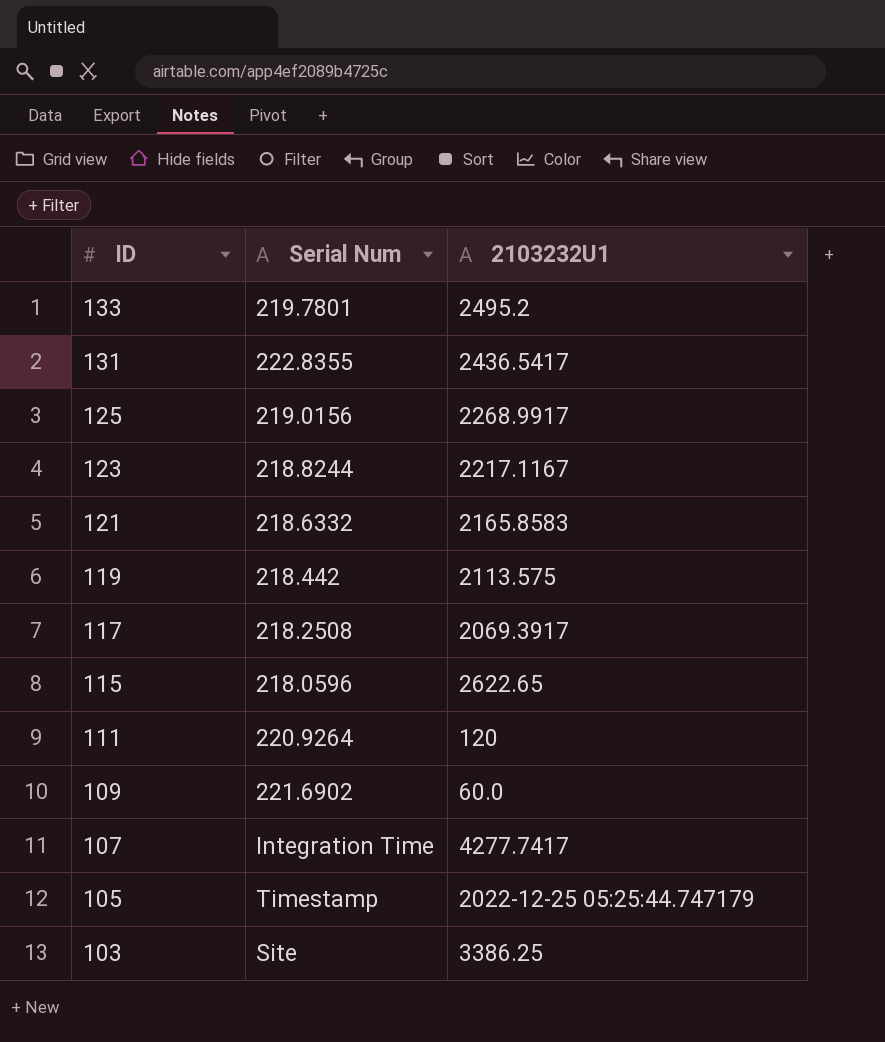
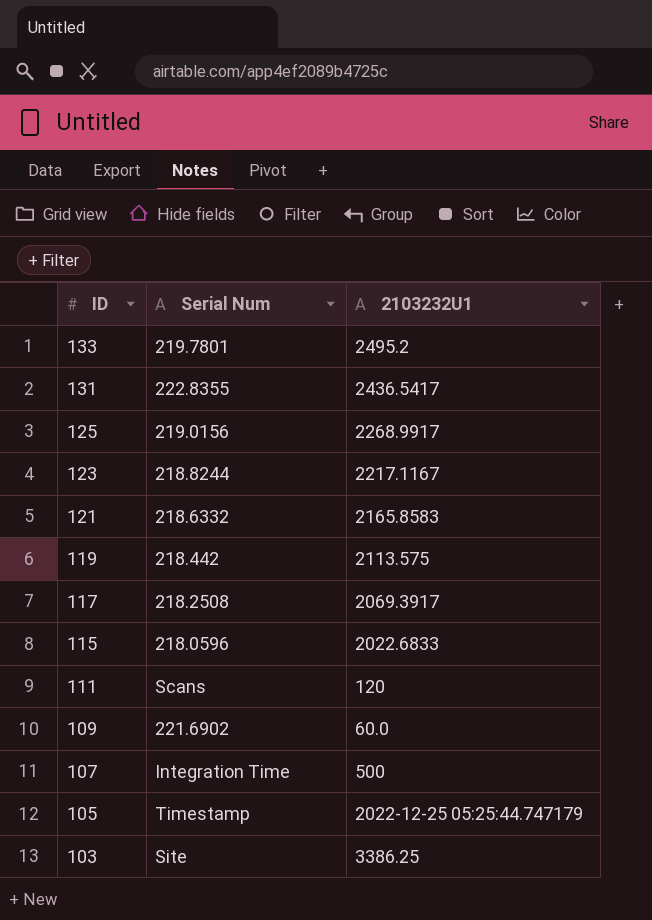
115 | 2103232U1: 2622.65 -> 2022.6833
111 | Serial Num: 220.9264 -> Scans
107 | 2103232U1: 4277.7417 -> 500

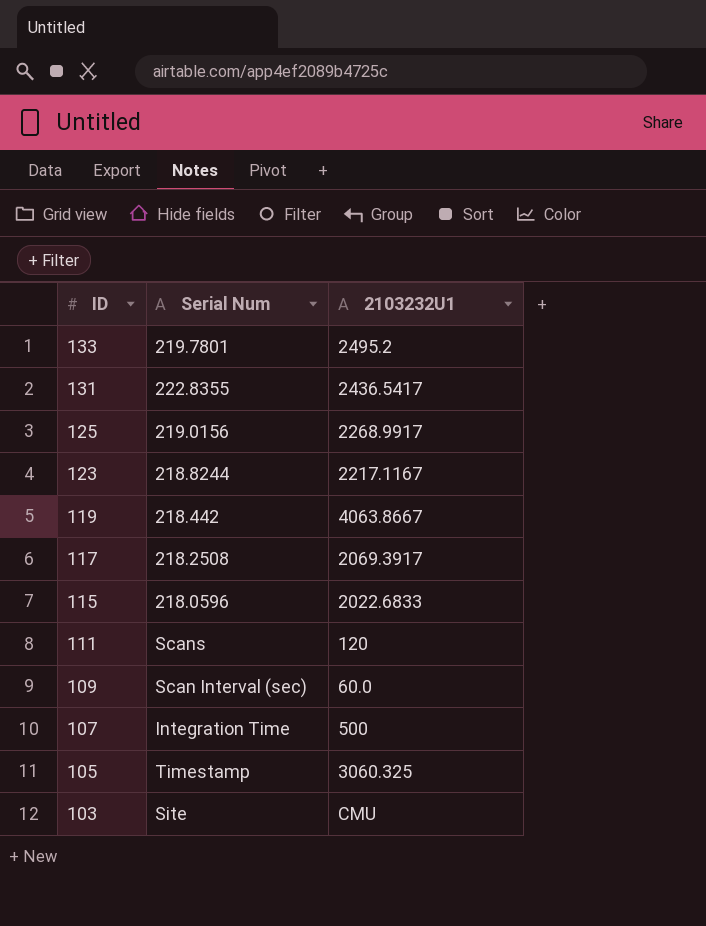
row 121: 218.6332 | 2165.8583 -> none
119 | 2103232U1: 2113.575 -> 4063.8667
109 | Serial Num: 221.6902 -> Scan Interval (sec)
105 | 2103232U1: 2022-12-25 05:25:44.747179 -> 3060.325
103 | 2103232U1: 3386.25 -> CMU

